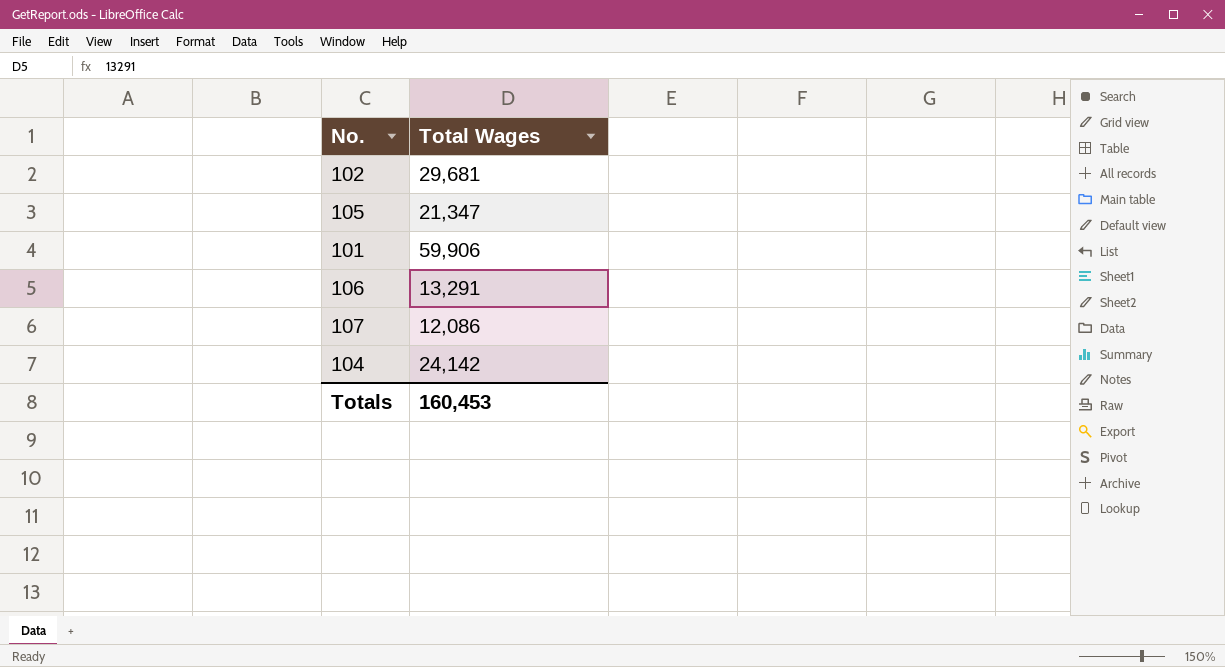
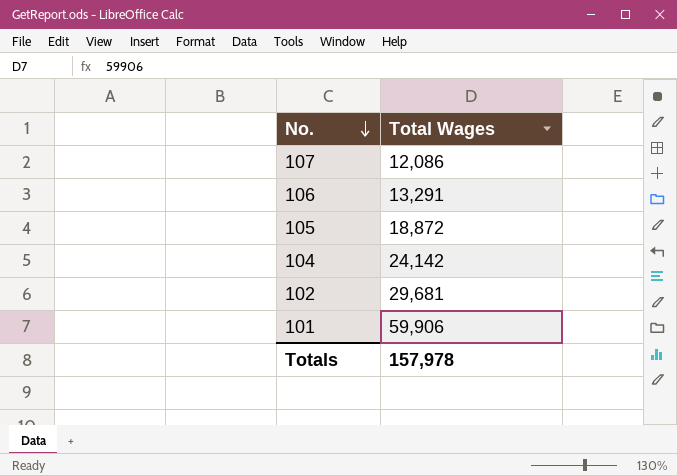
row order: none -> No. descending
105 | Total Wages: 21,347 -> 18,872
Totals | Total Wages: 160,453 -> 157,978

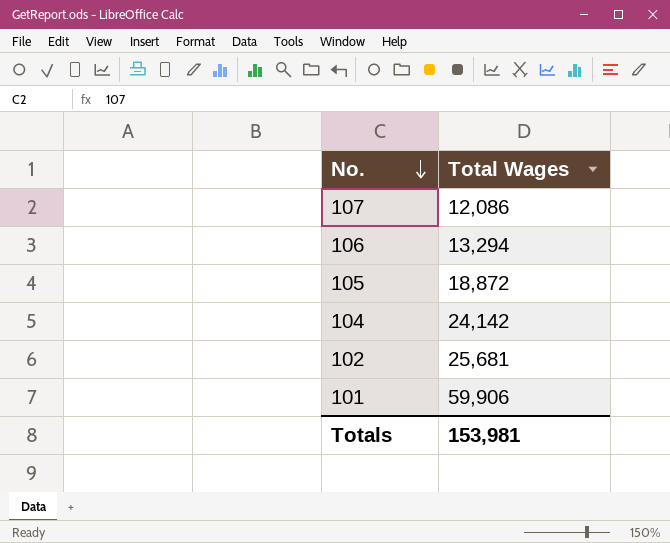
106 | Total Wages: 13,291 -> 13,294
102 | Total Wages: 29,681 -> 25,681
Totals | Total Wages: 157,978 -> 153,981

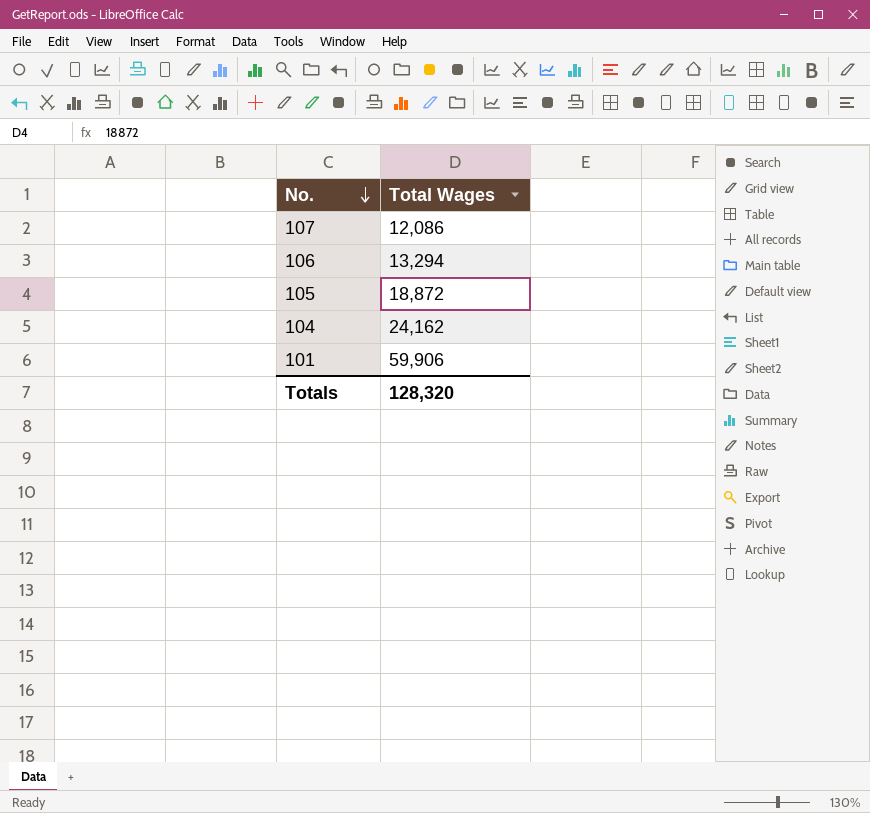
row 102: 25,681 -> none
104 | Total Wages: 24,142 -> 24,162
Totals | Total Wages: 153,981 -> 128,320

